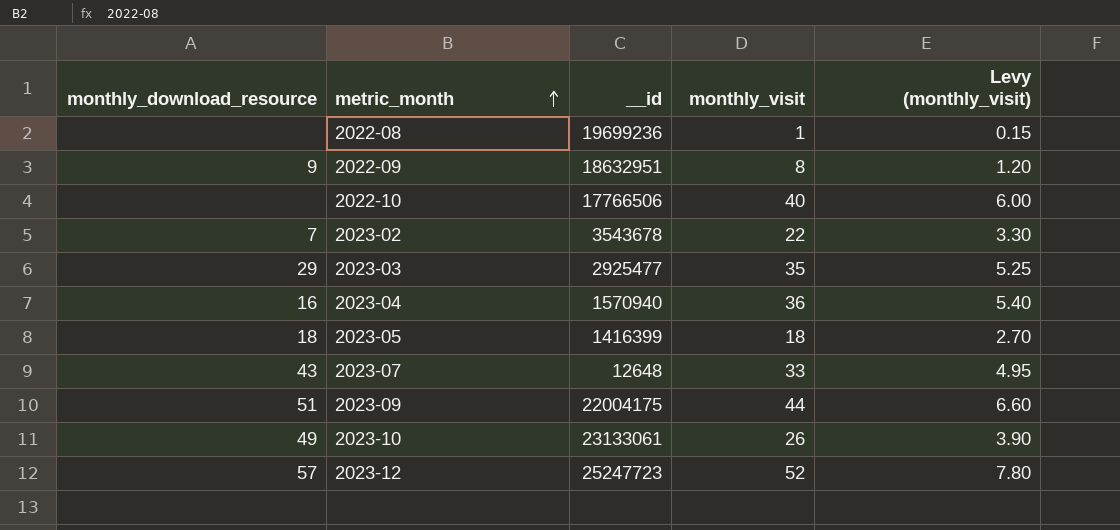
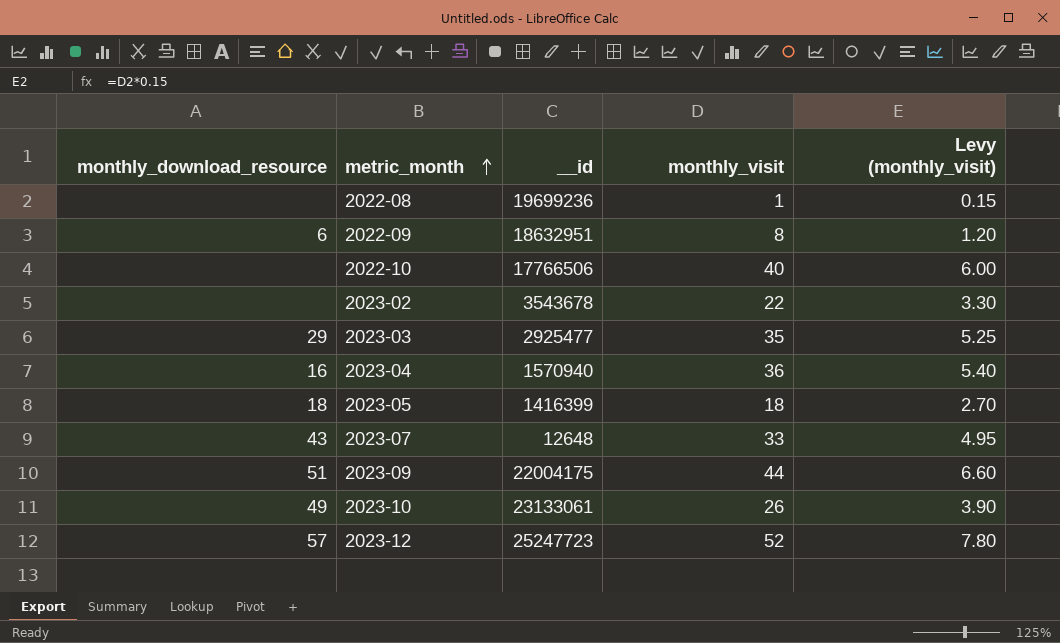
2022-09 | monthly_download_resource: 9 -> 6
2023-02 | monthly_download_resource: 7 -> none

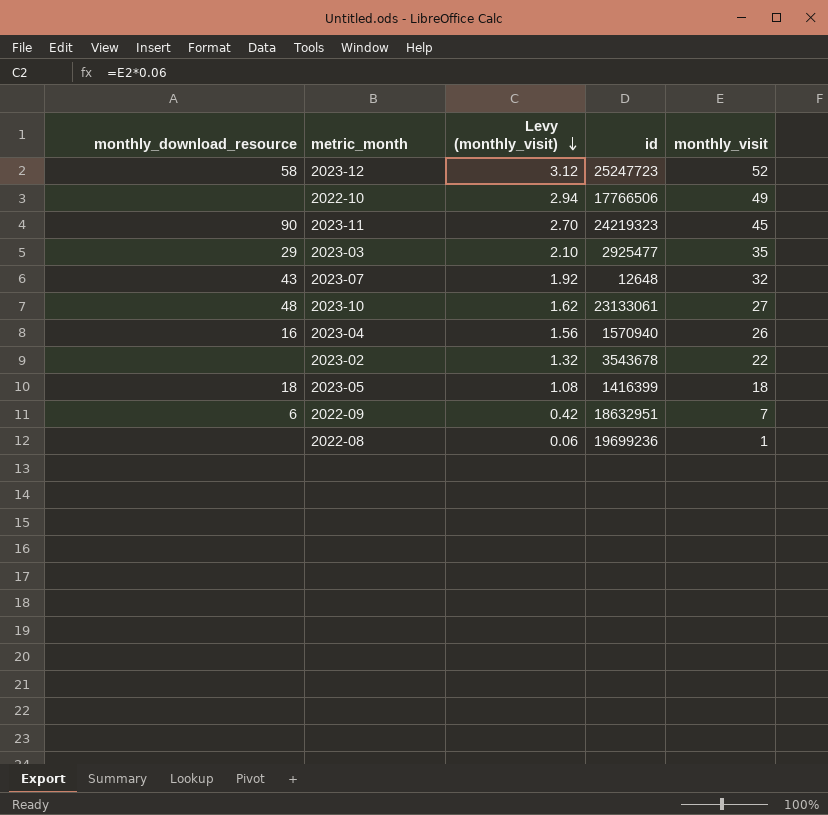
row order: metric_month ascending -> Levy (monthly_visit) descending
column Levy (monthly_visit) | formula: [monthly_visit] * 0.15 -> [monthly_visit] * 0.06
column Levy (monthly_visit) | position: 5 -> 3
column name: __id -> id
row 2023-09: 51 | 22004175 | 44 | 6.60 -> none
2023-12 | monthly_download_resource: 57 -> 58
2022-10 | monthly_visit: 40 -> 49
row 2023-11: none -> 90 | 2.70 | 24219323 | 45
2023-07 | monthly_visit: 33 -> 32
2023-10 | monthly_download_resource: 49 -> 48
2023-10 | monthly_visit: 26 -> 27
2023-04 | monthly_visit: 36 -> 26
2022-09 | monthly_visit: 8 -> 7

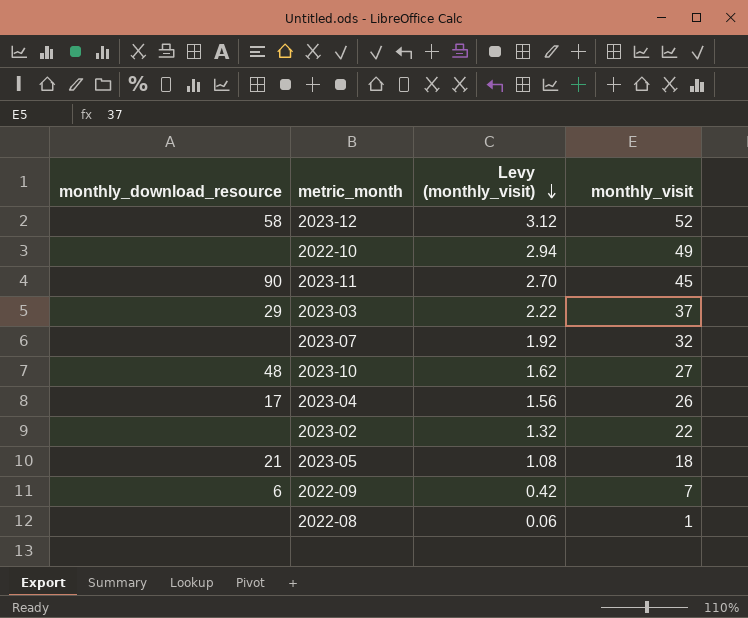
column id | position: 4 -> none
2023-03 | Levy (monthly_visit): 2.10 -> 2.22
2023-03 | monthly_visit: 35 -> 37
2023-07 | monthly_download_resource: 43 -> none
2023-04 | monthly_download_resource: 16 -> 17
2023-05 | monthly_download_resource: 18 -> 21

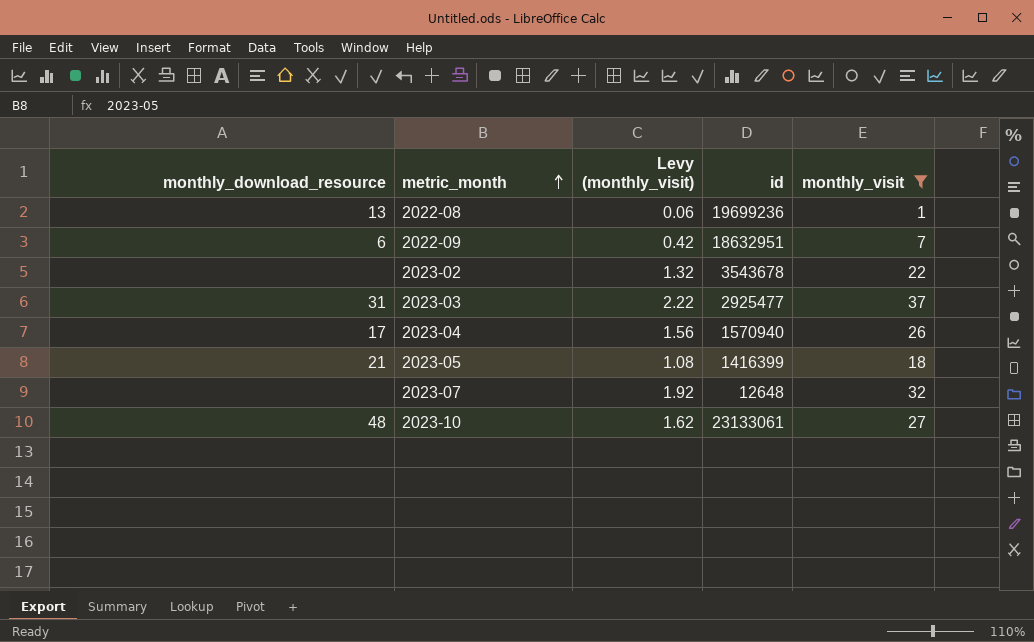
filter: none -> monthly_visit <= 37
row order: Levy (monthly_visit) descending -> metric_month ascending
column id | position: none -> 4
2022-08 | monthly_download_resource: none -> 13
2023-03 | monthly_download_resource: 29 -> 31

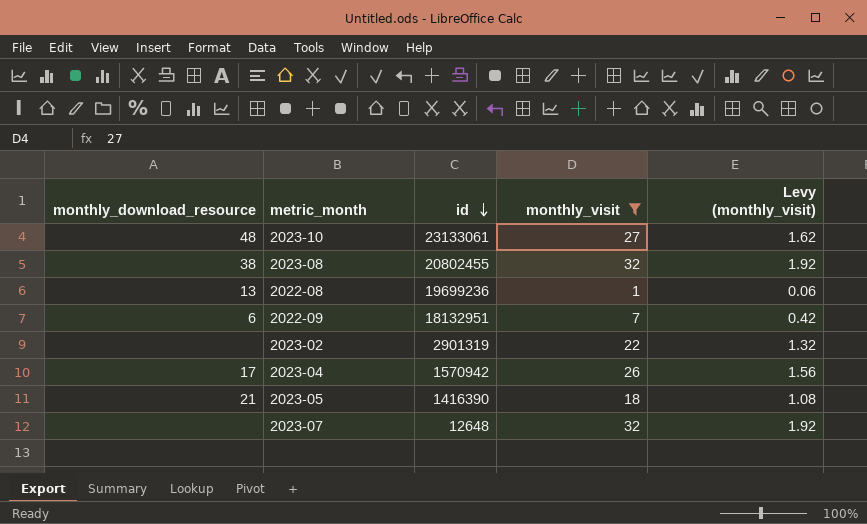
row order: metric_month ascending -> id descending
column Levy (monthly_visit) | position: 3 -> 5
row 2023-03: 31 | 2.22 | 2925477 | 37 -> none
row 2023-08: none -> 38 | 20802455 | 32 | 1.92
2022-09 | id: 18632951 -> 18132951
2023-02 | id: 3543678 -> 2901319
2023-04 | id: 1570940 -> 1570942
2023-05 | id: 1416399 -> 1416390

